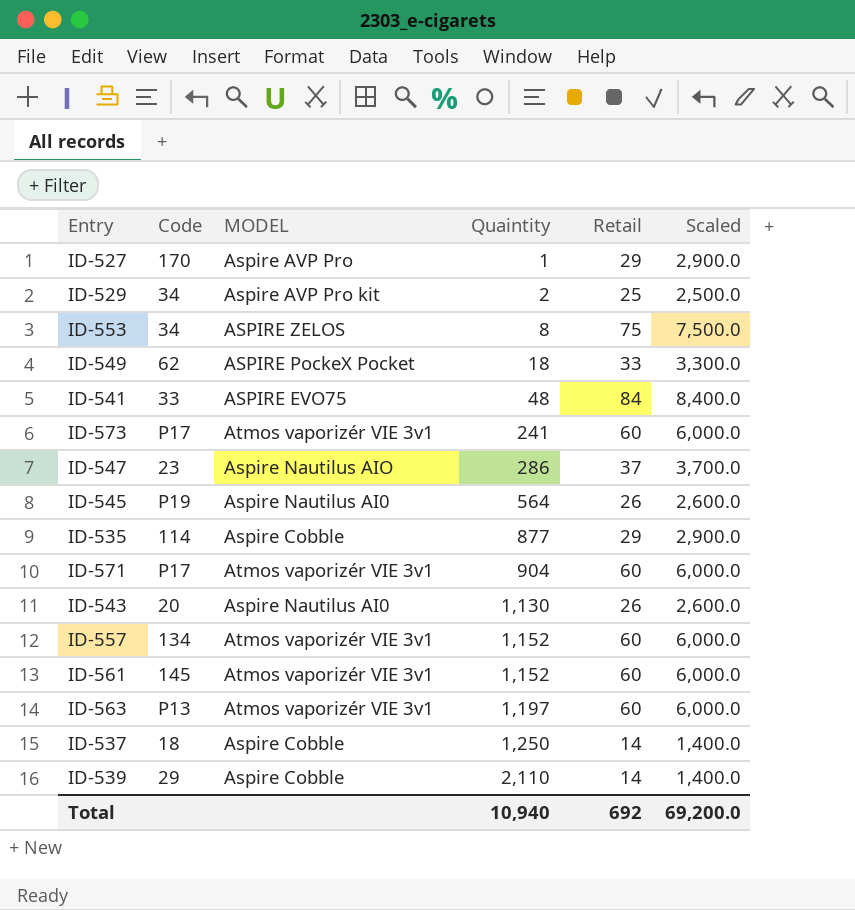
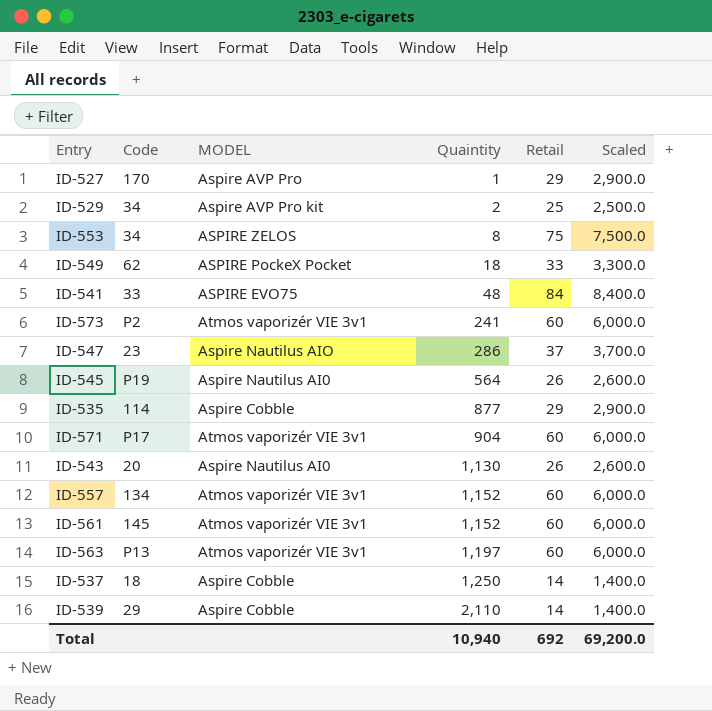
ID-573 | Code: P17 -> P2

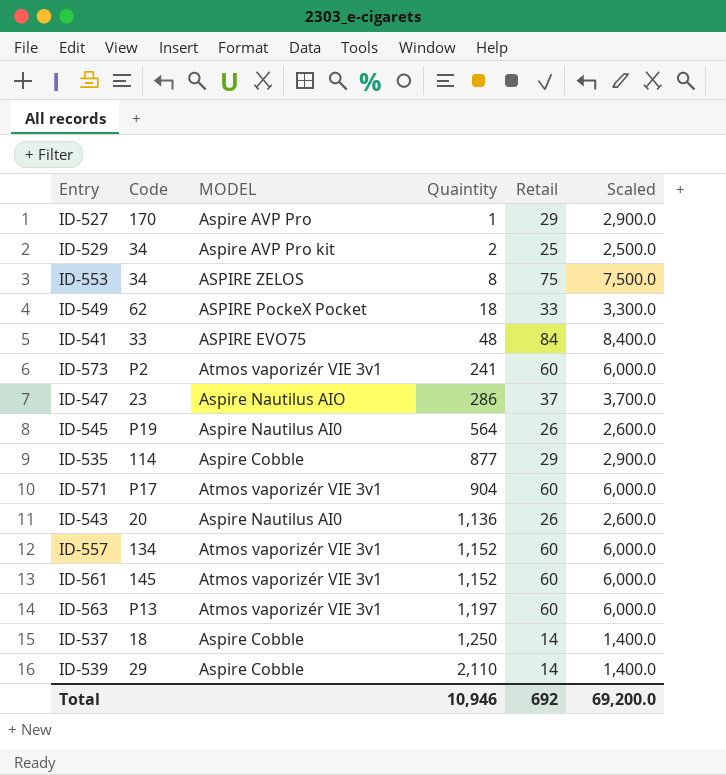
ID-543 | Quaintity: 1,130 -> 1,136
Total | Quaintity: 10,940 -> 10,946

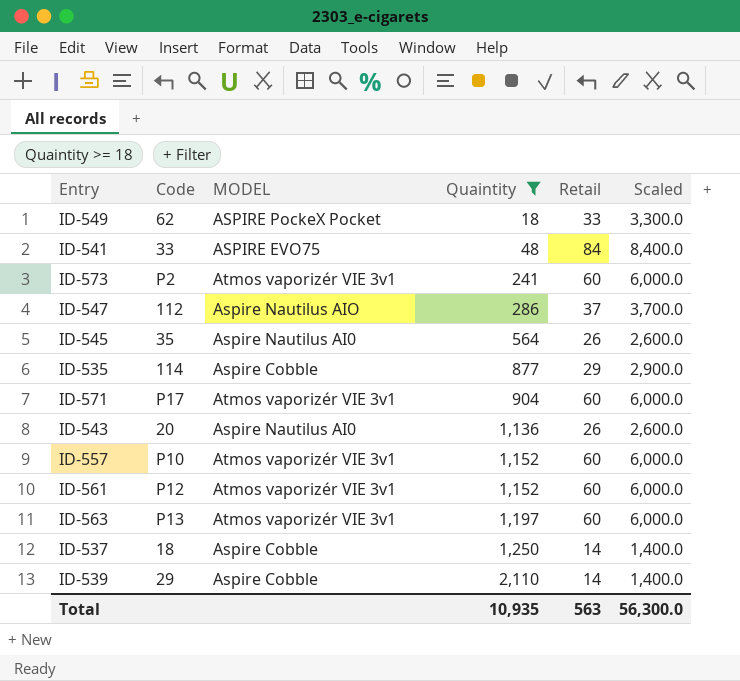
filter: none -> Quaintity >= 18
ID-547 | Code: 23 -> 112
ID-545 | Code: P19 -> 35
ID-557 | Code: 134 -> P10
ID-561 | Code: 145 -> P12
Total | Quaintity: 10,946 -> 10,935
Total | Retail: 692 -> 563
Total | Scaled: 69,200.0 -> 56,300.0

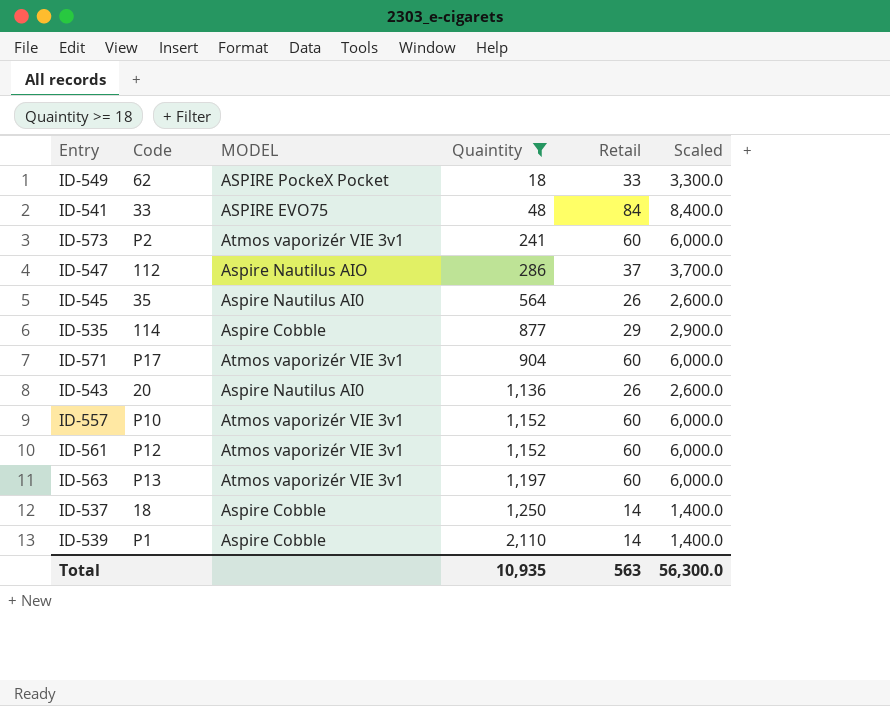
ID-539 | Code: 29 -> P1

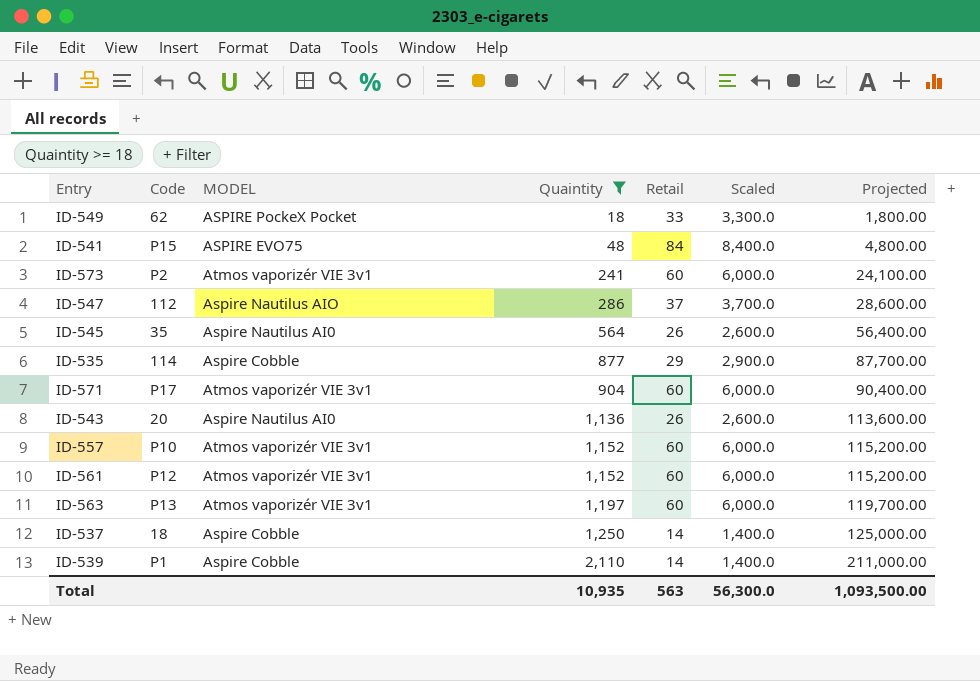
column Projected | formula: none -> [Quaintity] * 100
ID-541 | Code: 33 -> P15

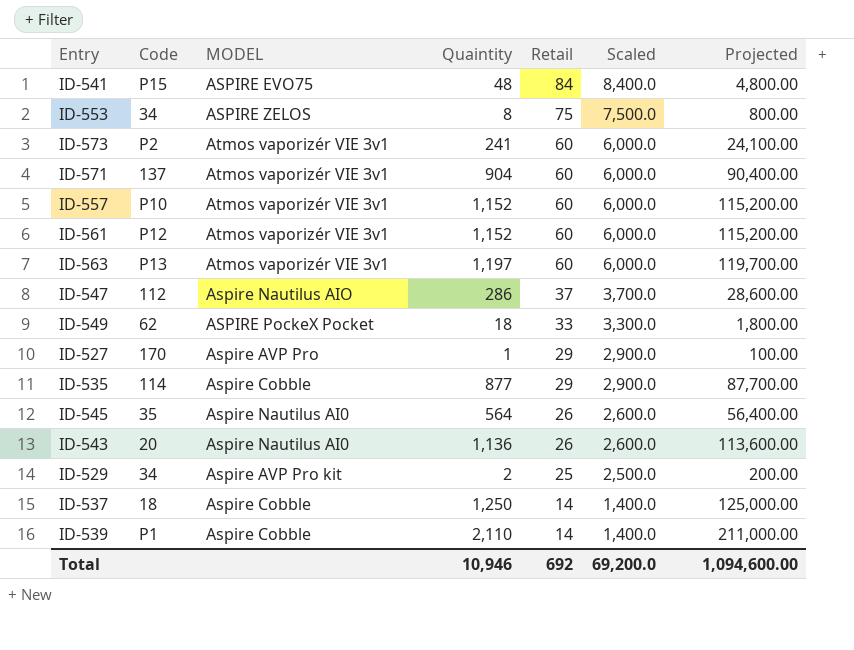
filter: Quaintity >= 18 -> none
row order: Quaintity ascending -> Retail descending
ID-571 | Code: P17 -> 137
Total | Quaintity: 10,935 -> 10,946
Total | Retail: 563 -> 692
Total | Scaled: 56,300.0 -> 69,200.0
Total | Projected: 1,093,500.00 -> 1,094,600.00

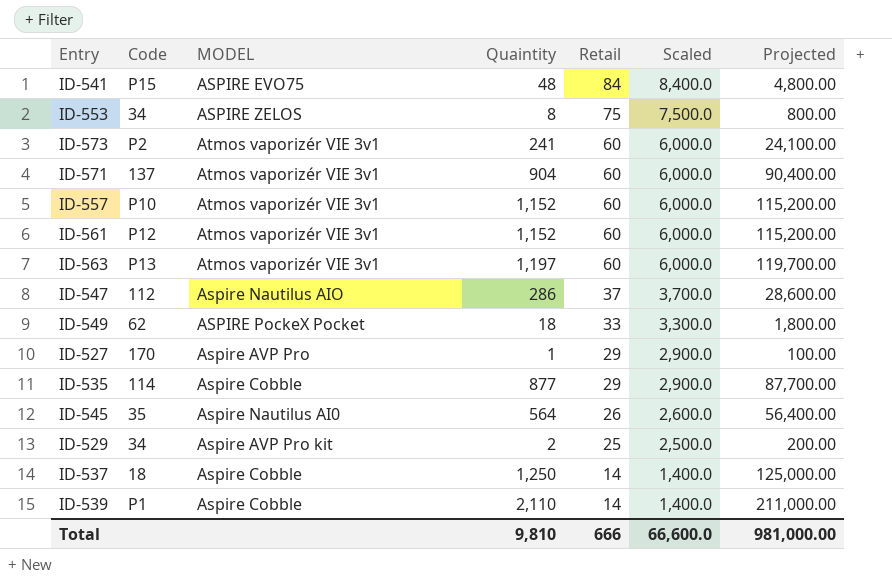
row ID-543: 20 | Aspire Nautilus AI0 | 1,136 | 26 | 2,600.0 | 113,600.00 -> none
Total | Quaintity: 10,946 -> 9,810
Total | Retail: 692 -> 666
Total | Scaled: 69,200.0 -> 66,600.0
Total | Projected: 1,094,600.00 -> 981,000.00

